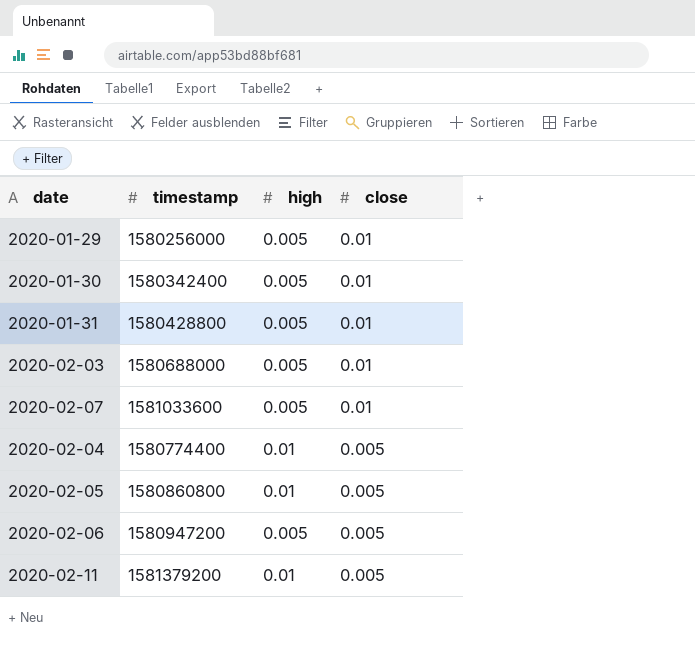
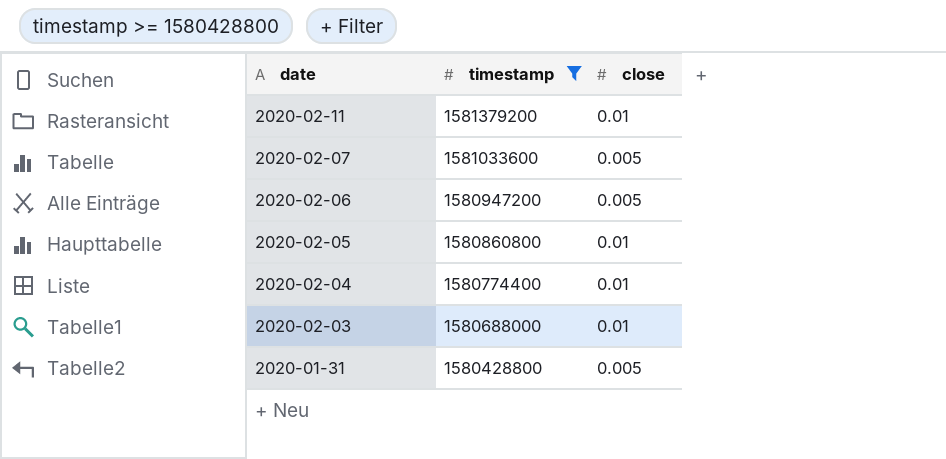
filter: none -> timestamp >= 1580428800
row order: close descending -> date descending
column high | position: 3 -> none
2020-02-11 | close: 0.005 -> 0.01
2020-02-07 | close: 0.01 -> 0.005
2020-02-05 | close: 0.005 -> 0.01
2020-02-04 | close: 0.005 -> 0.01
2020-01-31 | close: 0.01 -> 0.005

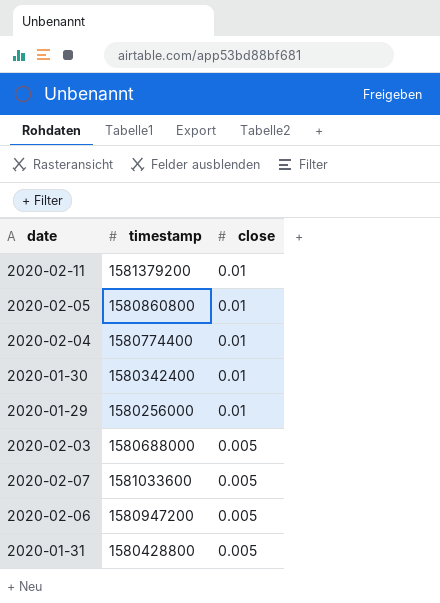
filter: timestamp >= 1580428800 -> none
row order: date descending -> close descending
2020-02-03 | close: 0.01 -> 0.005

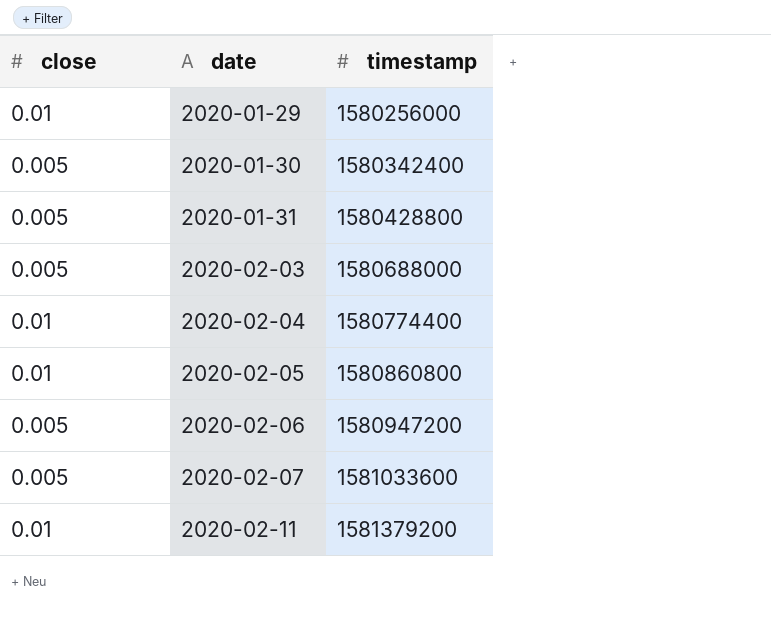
row order: close descending -> date ascending
column close | position: 3 -> 1
2020-01-30 | close: 0.01 -> 0.005

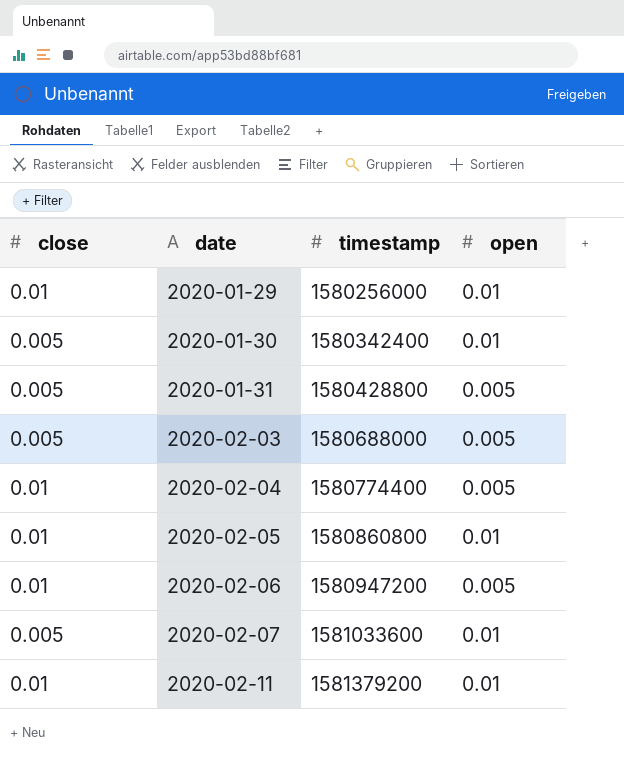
column open | position: none -> 4
2020-02-06 | close: 0.005 -> 0.01

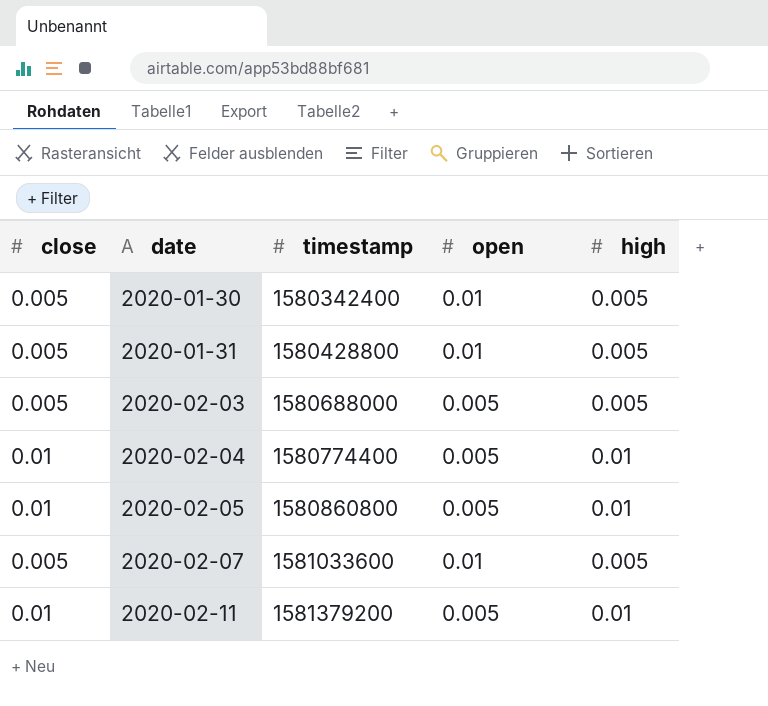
column high | position: none -> 5
row 2020-01-29: 0.01 | 1580256000 | 0.01 -> none
row 2020-02-06: 0.01 | 1580947200 | 0.005 -> none
2020-01-31 | open: 0.005 -> 0.01
2020-02-05 | open: 0.01 -> 0.005
2020-02-11 | open: 0.01 -> 0.005

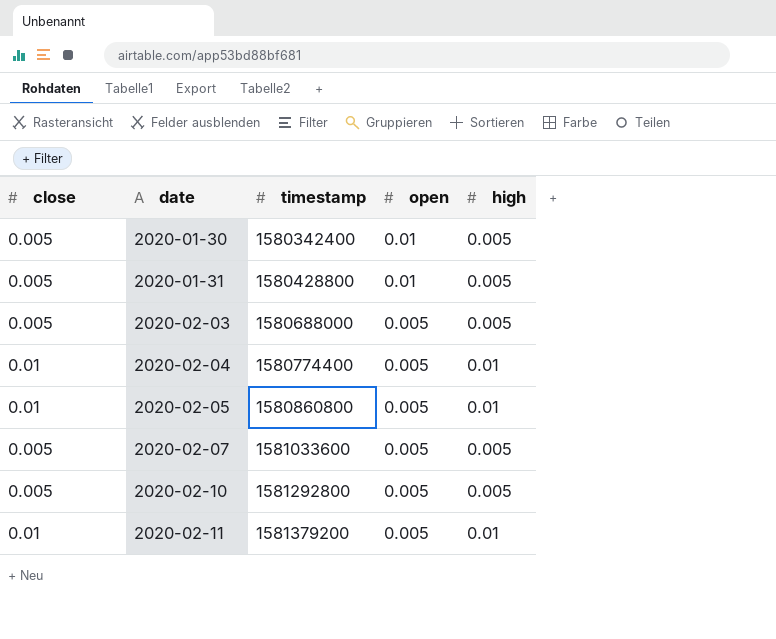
2020-02-07 | open: 0.01 -> 0.005
row 2020-02-10: none -> 0.005 | 1581292800 | 0.005 | 0.005

